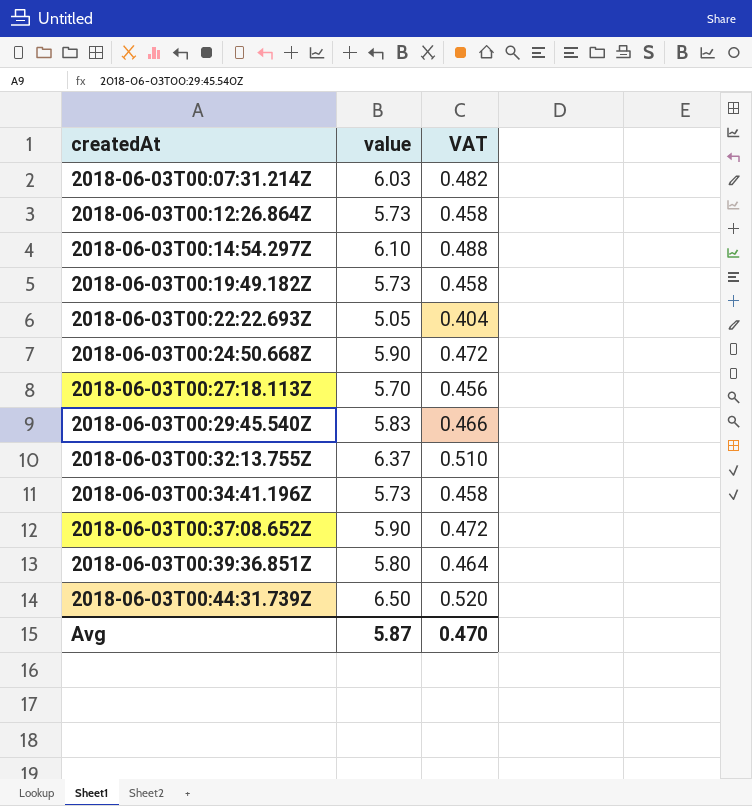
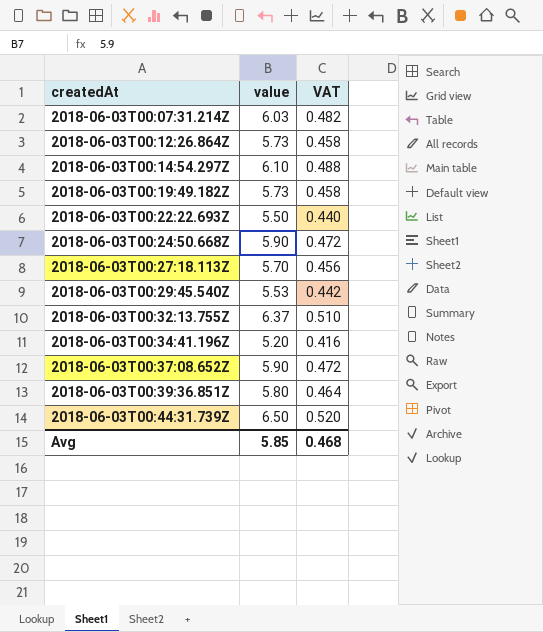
2018-06-03T00:22:22.693Z | value: 5.05 -> 5.50
2018-06-03T00:22:22.693Z | VAT: 0.404 -> 0.440
2018-06-03T00:29:45.540Z | value: 5.83 -> 5.53
2018-06-03T00:29:45.540Z | VAT: 0.466 -> 0.442
2018-06-03T00:34:41.196Z | value: 5.73 -> 5.20
2018-06-03T00:34:41.196Z | VAT: 0.458 -> 0.416
Avg | value: 5.87 -> 5.85
Avg | VAT: 0.470 -> 0.468

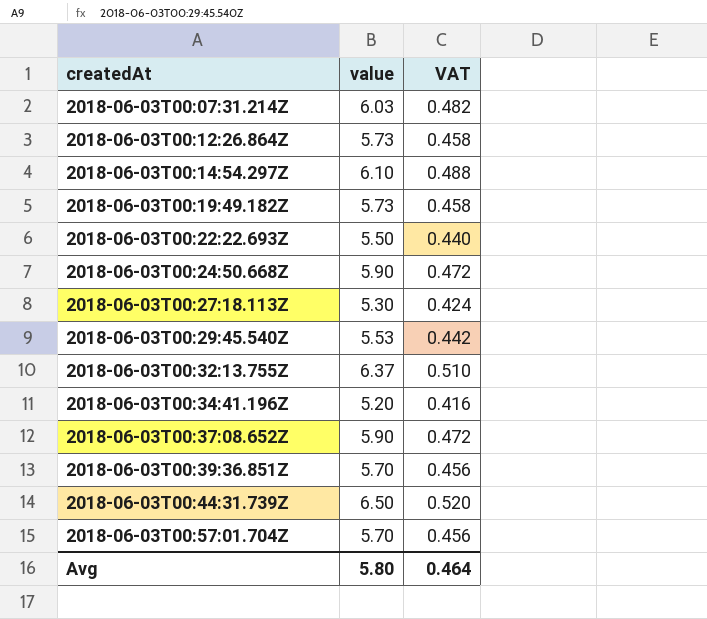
2018-06-03T00:27:18.113Z | value: 5.70 -> 5.30
2018-06-03T00:27:18.113Z | VAT: 0.456 -> 0.424
2018-06-03T00:39:36.851Z | value: 5.80 -> 5.70
2018-06-03T00:39:36.851Z | VAT: 0.464 -> 0.456
row 2018-06-03T00:57:01.704Z: none -> 5.70 | 0.456
Avg | value: 5.85 -> 5.80
Avg | VAT: 0.468 -> 0.464

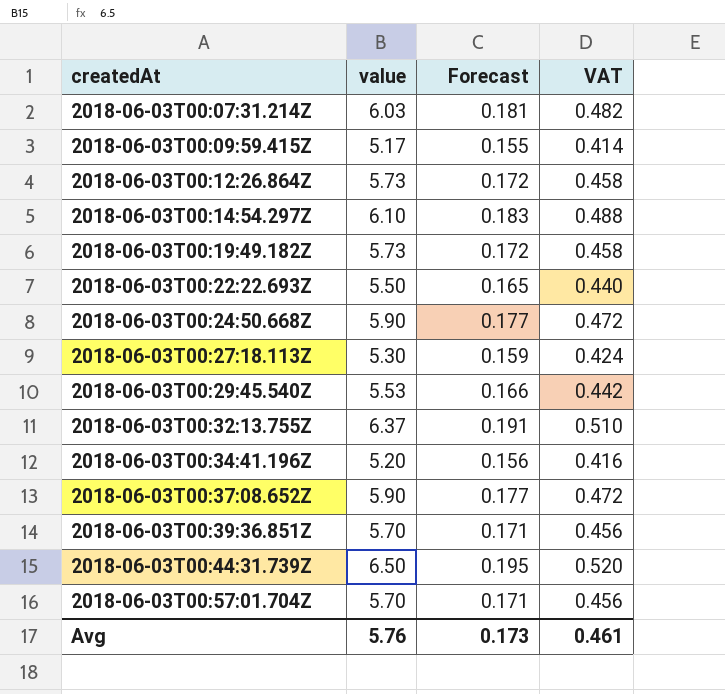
column Forecast | formula: none -> [value] * 0.03
row 2018-06-03T00:09:59.415Z: none -> 5.17 | 0.155 | 0.414
Avg | value: 5.80 -> 5.76
Avg | VAT: 0.464 -> 0.461

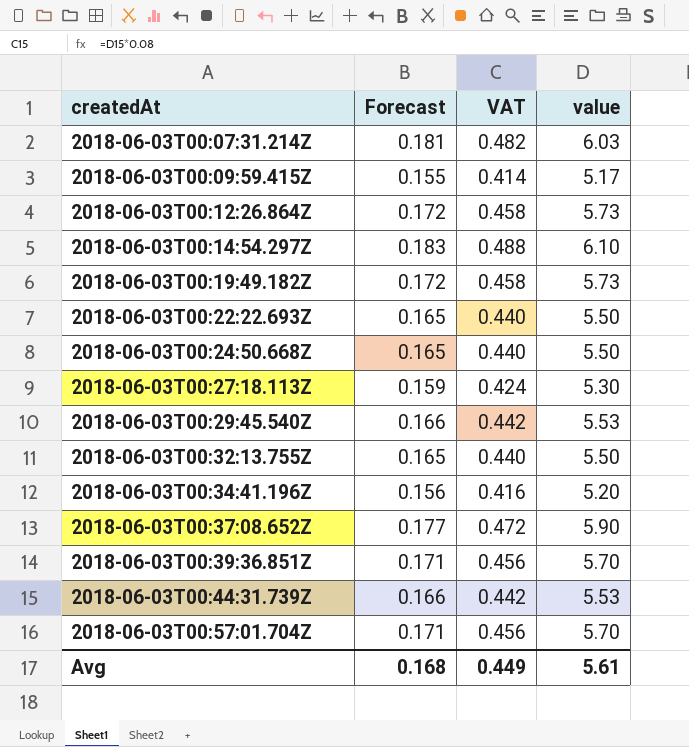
column value | position: 2 -> 4
2018-06-03T00:24:50.668Z | Forecast: 0.177 -> 0.165
2018-06-03T00:24:50.668Z | VAT: 0.472 -> 0.440
2018-06-03T00:24:50.668Z | value: 5.90 -> 5.50
2018-06-03T00:32:13.755Z | Forecast: 0.191 -> 0.165
2018-06-03T00:32:13.755Z | VAT: 0.510 -> 0.440
2018-06-03T00:32:13.755Z | value: 6.37 -> 5.50
2018-06-03T00:44:31.739Z | Forecast: 0.195 -> 0.166
2018-06-03T00:44:31.739Z | VAT: 0.520 -> 0.442
2018-06-03T00:44:31.739Z | value: 6.50 -> 5.53
Avg | Forecast: 0.173 -> 0.168
Avg | VAT: 0.461 -> 0.449
Avg | value: 5.76 -> 5.61

